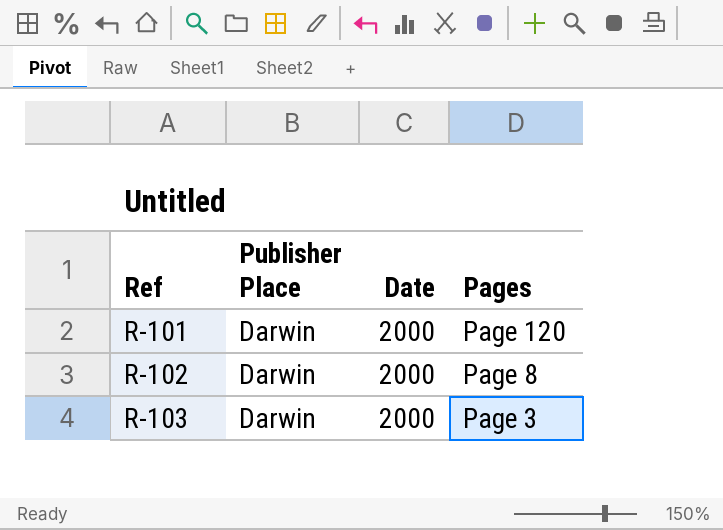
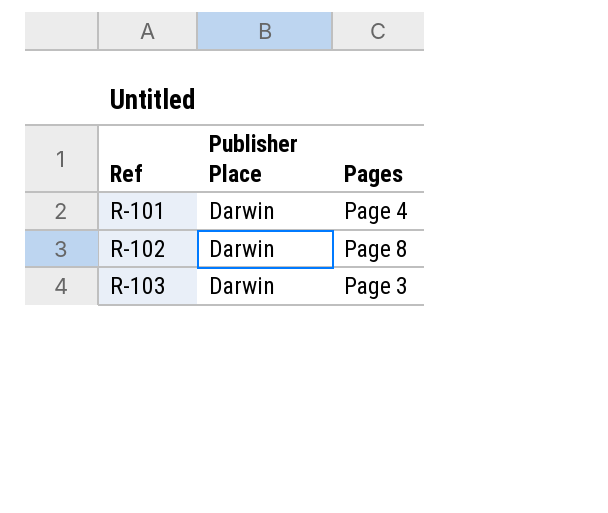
column Date | position: 3 -> none
R-101 | Pages: Page 120 -> Page 4

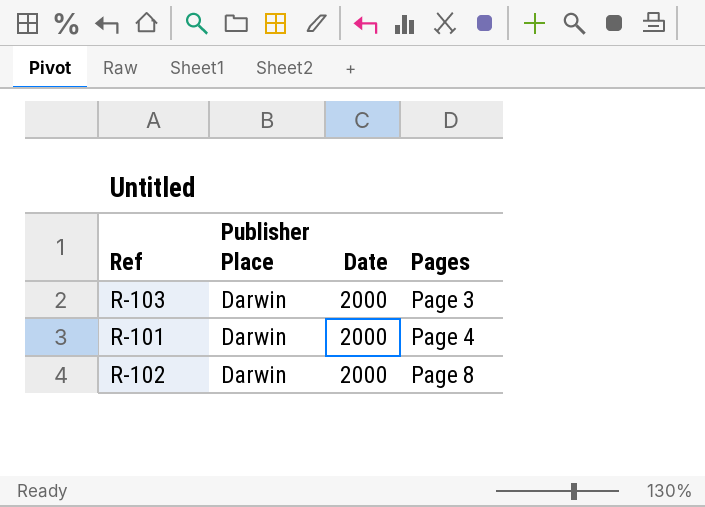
row order: Ref ascending -> Pages ascending
column Date | position: none -> 3

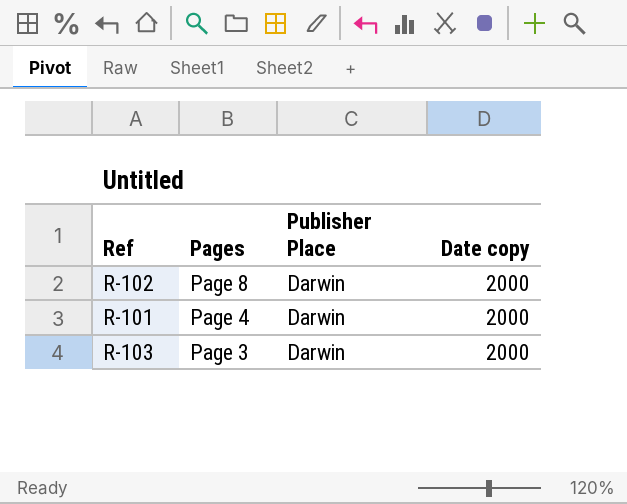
row order: Pages ascending -> Pages descending
column Pages | position: 4 -> 2
column name: Date -> Date copy

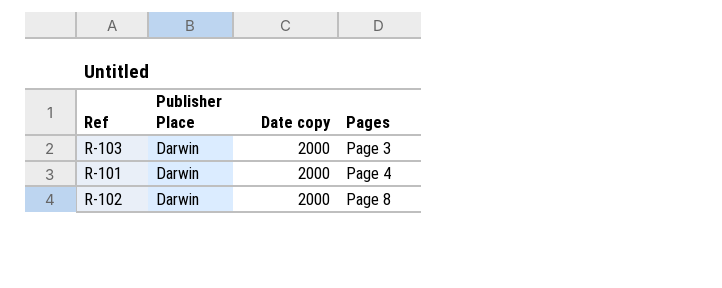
row order: Pages descending -> Pages ascending
column Pages | position: 2 -> 4

